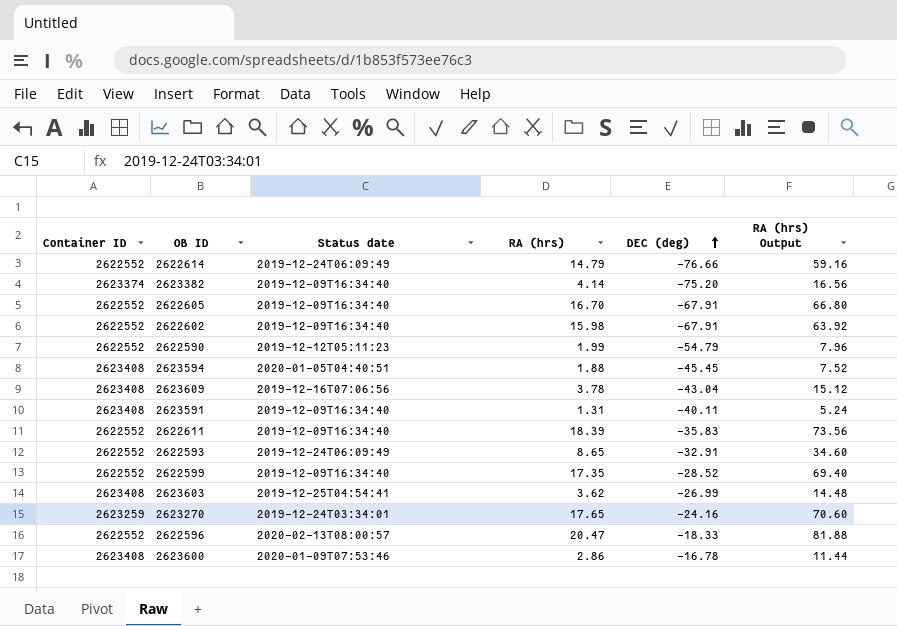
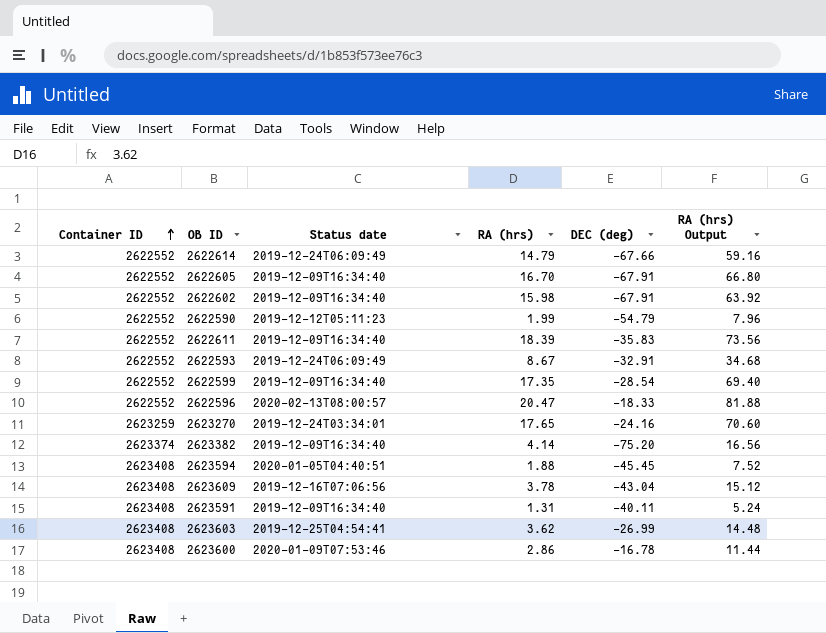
row order: DEC (deg) ascending -> Container ID ascending
2622614 | DEC (deg): -76.66 -> -67.66
2622593 | RA (hrs): 8.65 -> 8.67
2622593 | RA (hrs) Output: 34.60 -> 34.68
2622599 | DEC (deg): -28.52 -> -28.54

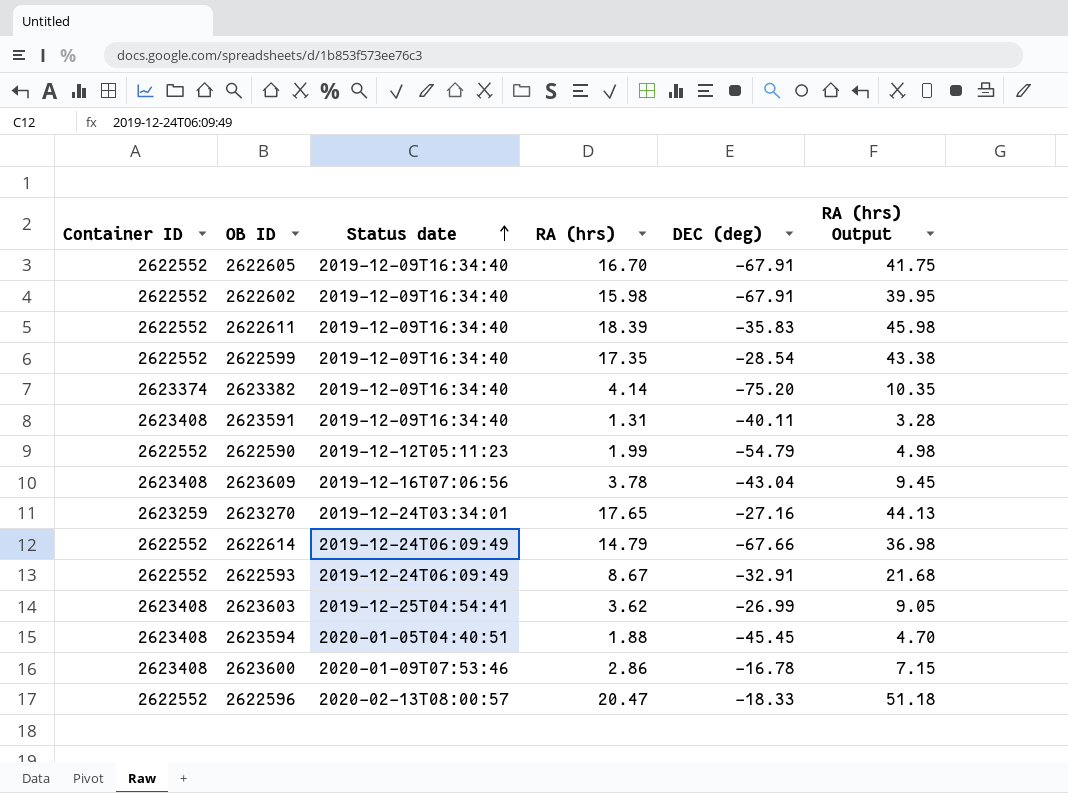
row order: Container ID ascending -> Status date ascending
column RA (hrs) Output | formula: [RA (hrs)] * 4 -> [RA (hrs)] * 2.5
2623270 | DEC (deg): -24.16 -> -27.16

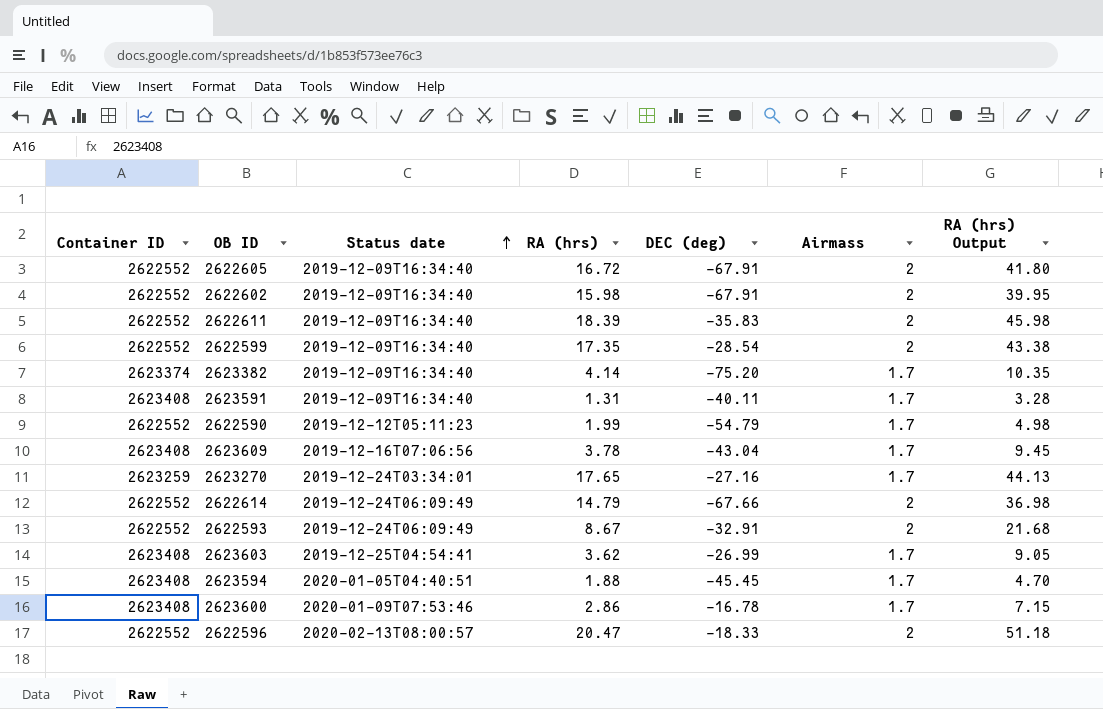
column Airmass | position: none -> 6
2622605 | RA (hrs): 16.70 -> 16.72
2622605 | RA (hrs) Output: 41.75 -> 41.80

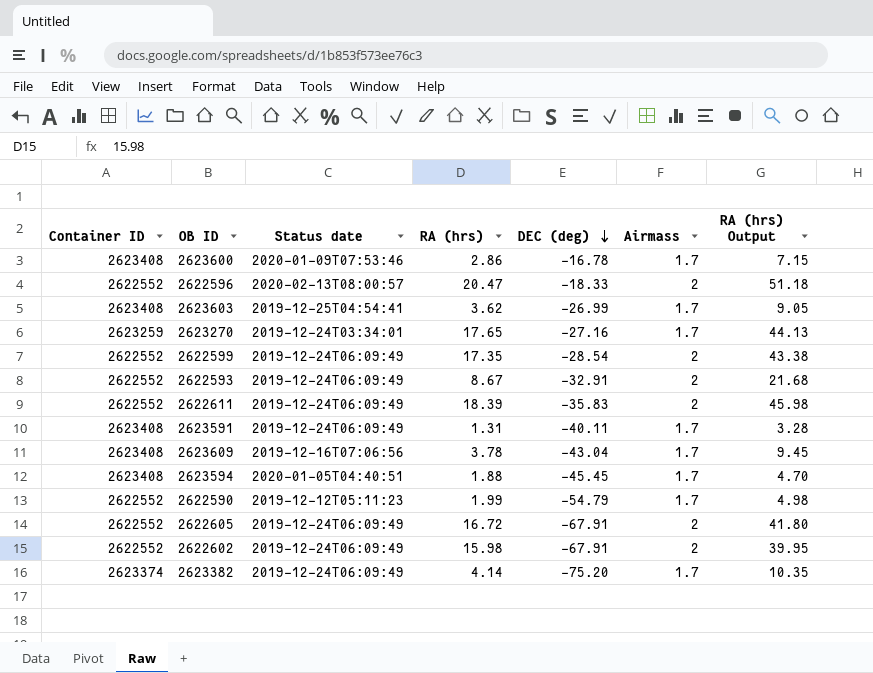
row order: Status date ascending -> DEC (deg) descending
row 2622614: 2622552 | 2019-12-24T06:09:49 | 14.79 | -67.66 | 2 | 36.98 -> none
2622599 | Status date: 2019-12-09T16:34:40 -> 2019-12-24T06:09:49
2622611 | Status date: 2019-12-09T16:34:40 -> 2019-12-24T06:09:49
2623591 | Status date: 2019-12-09T16:34:40 -> 2019-12-24T06:09:49
2622605 | Status date: 2019-12-09T16:34:40 -> 2019-12-24T06:09:49
2622602 | Status date: 2019-12-09T16:34:40 -> 2019-12-24T06:09:49
2623382 | Status date: 2019-12-09T16:34:40 -> 2019-12-24T06:09:49

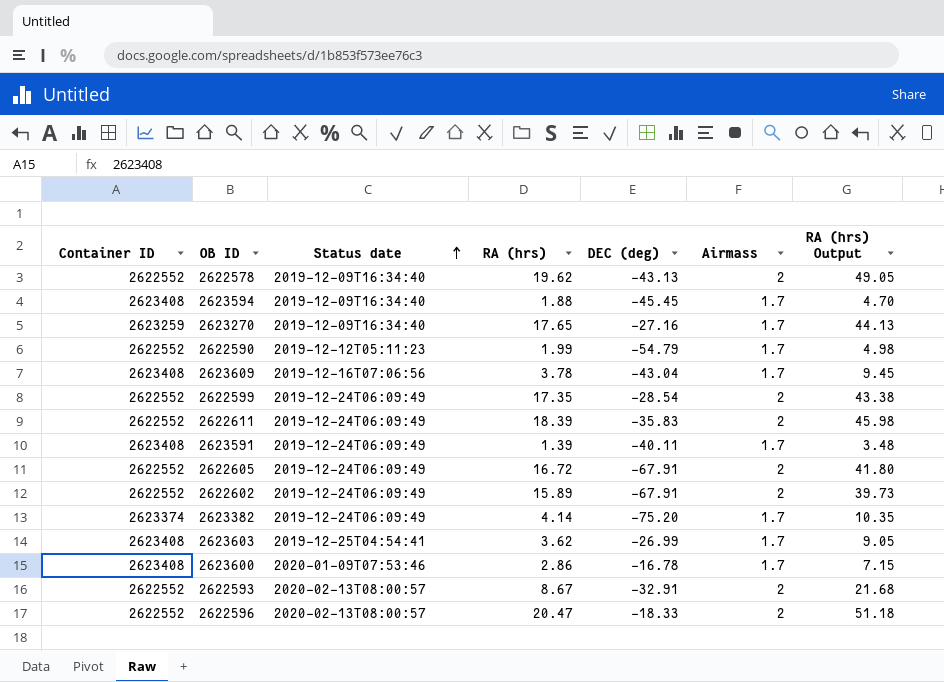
row order: DEC (deg) descending -> Status date ascending
row 2622578: none -> 2622552 | 2019-12-09T16:34:40 | 19.62 | -43.13 | 2 | 49.05
2623594 | Status date: 2020-01-05T04:40:51 -> 2019-12-09T16:34:40
2623270 | Status date: 2019-12-24T03:34:01 -> 2019-12-09T16:34:40
2623591 | RA (hrs): 1.31 -> 1.39
2623591 | RA (hrs) Output: 3.28 -> 3.48
2622602 | RA (hrs): 15.98 -> 15.89
2622602 | RA (hrs) Output: 39.95 -> 39.73
2622593 | Status date: 2019-12-24T06:09:49 -> 2020-02-13T08:00:57

